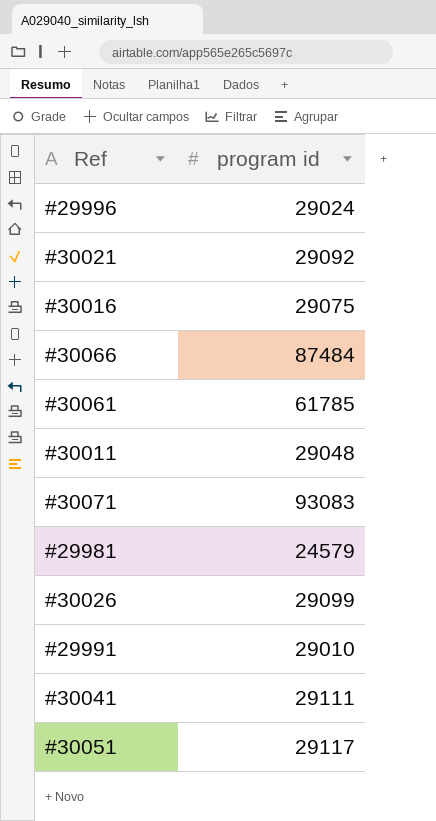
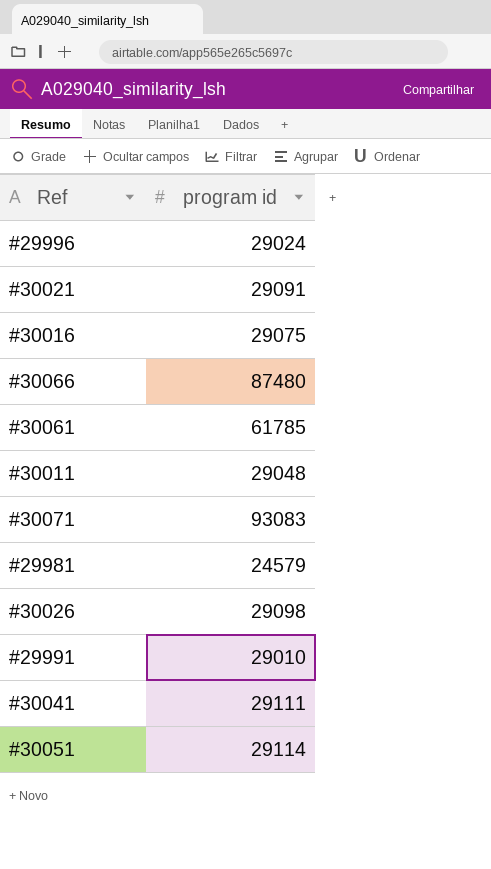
#30021 | program id: 29092 -> 29091
#30066 | program id: 87484 -> 87480
#30026 | program id: 29099 -> 29098
#30051 | program id: 29117 -> 29114

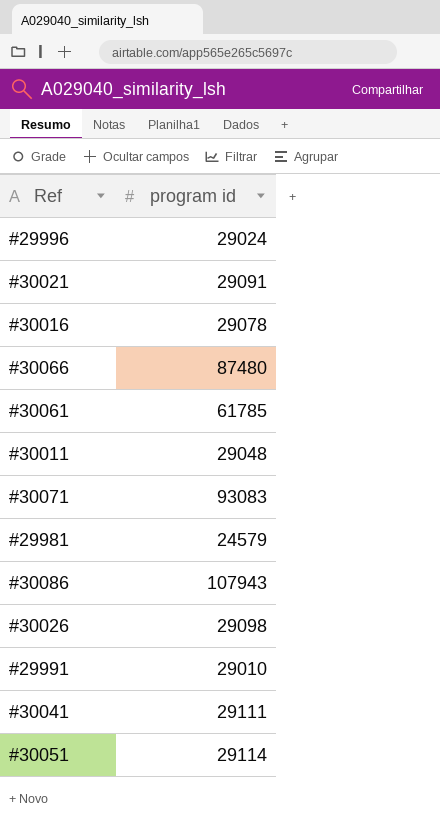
#30016 | program id: 29075 -> 29078
row #30086: none -> 107943

